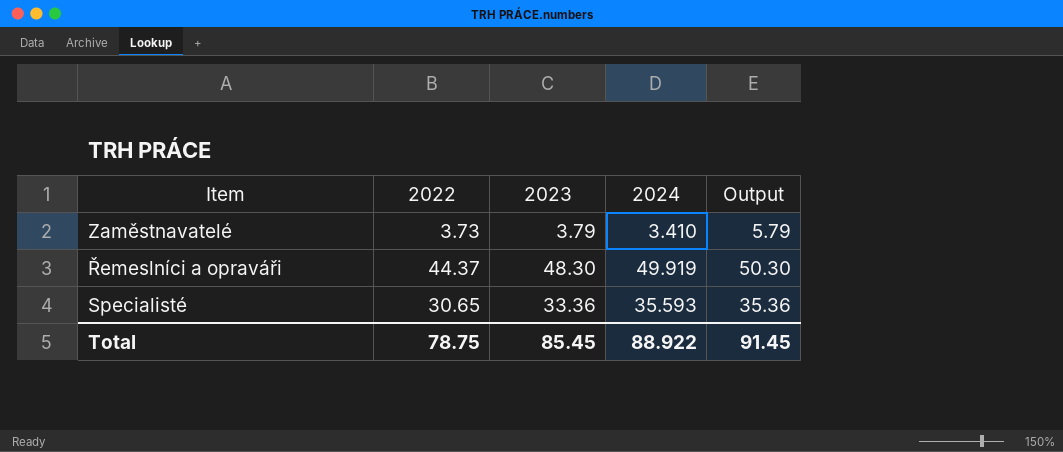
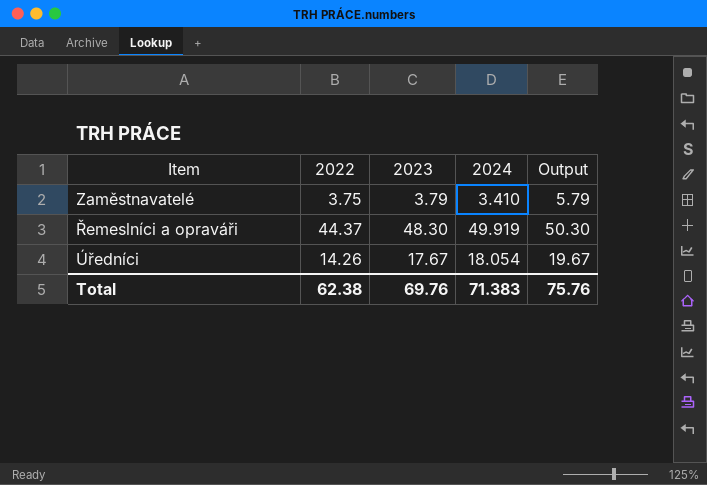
row Specialisté: 30.65 | 33.36 | 35.593 | 35.36 -> none
Zaměstnavatelé | 2022: 3.73 -> 3.75
row Úředníci: none -> 14.26 | 17.67 | 18.054 | 19.67
Total | 2022: 78.75 -> 62.38
Total | 2023: 85.45 -> 69.76
Total | 2024: 88.922 -> 71.383
Total | Output: 91.45 -> 75.76

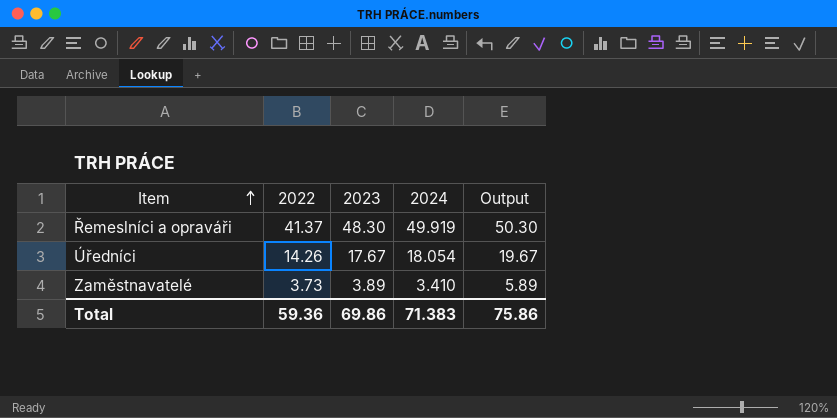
row order: none -> Item ascending
Řemeslníci a opraváři | 2022: 44.37 -> 41.37
Zaměstnavatelé | 2022: 3.75 -> 3.73
Zaměstnavatelé | 2023: 3.79 -> 3.89
Zaměstnavatelé | Output: 5.79 -> 5.89
Total | 2022: 62.38 -> 59.36
Total | 2023: 69.76 -> 69.86
Total | Output: 75.76 -> 75.86

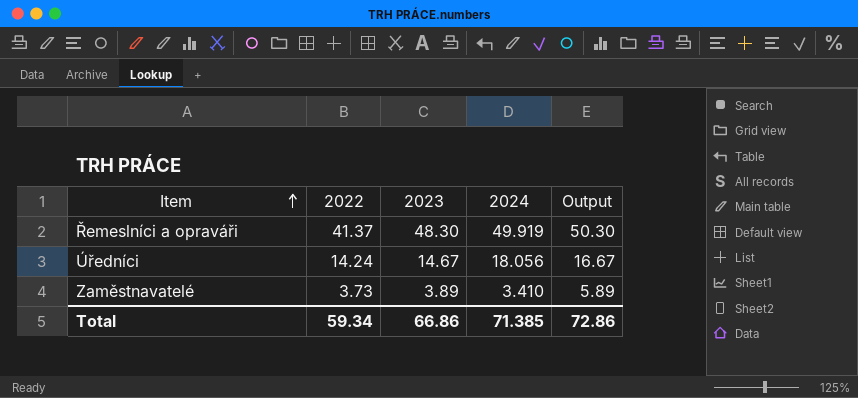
Úředníci | 2022: 14.26 -> 14.24
Úředníci | 2023: 17.67 -> 14.67
Úředníci | 2024: 18.054 -> 18.056
Úředníci | Output: 19.67 -> 16.67
Total | 2022: 59.36 -> 59.34
Total | 2023: 69.86 -> 66.86
Total | 2024: 71.383 -> 71.385
Total | Output: 75.86 -> 72.86

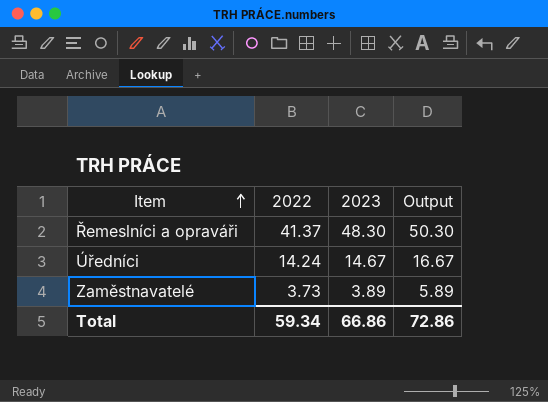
column 2024 | position: 4 -> none

